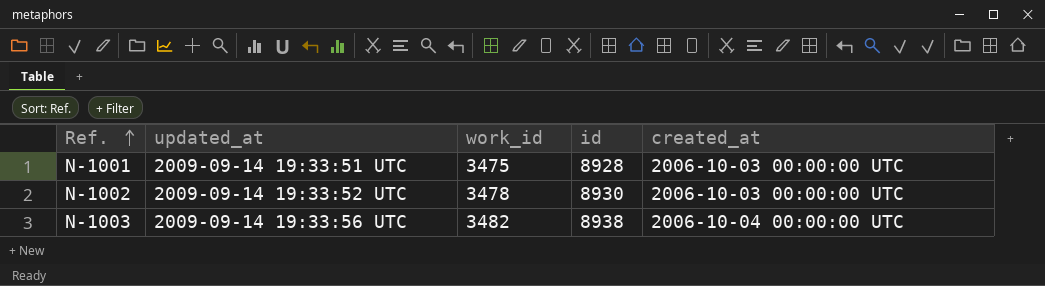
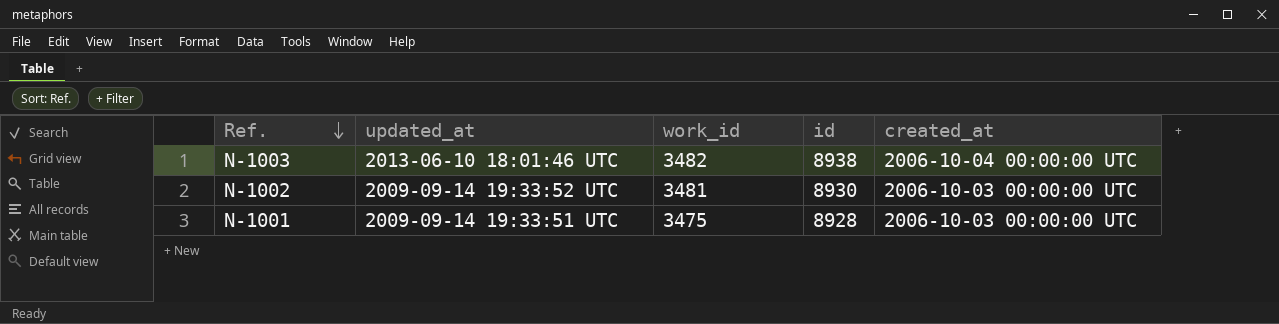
row order: Ref. ascending -> Ref. descending
N-1003 | updated_at: 2009-09-14 19:33:56 UTC -> 2013-06-10 18:01:46 UTC
N-1002 | work_id: 3478 -> 3481

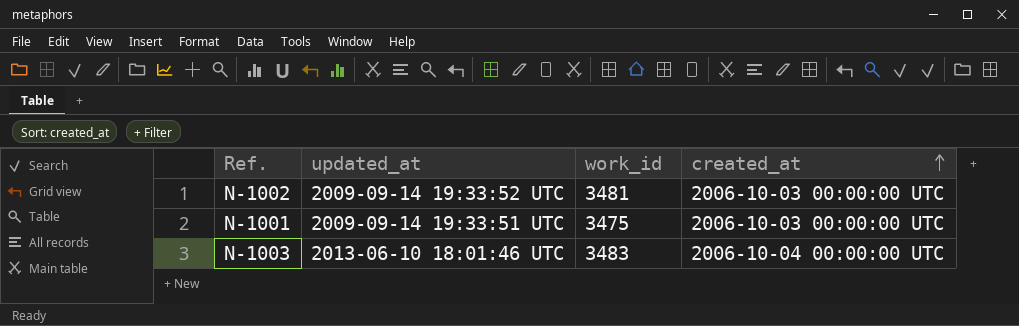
row order: Ref. descending -> created_at ascending
column id | position: 4 -> none
N-1003 | work_id: 3482 -> 3483

